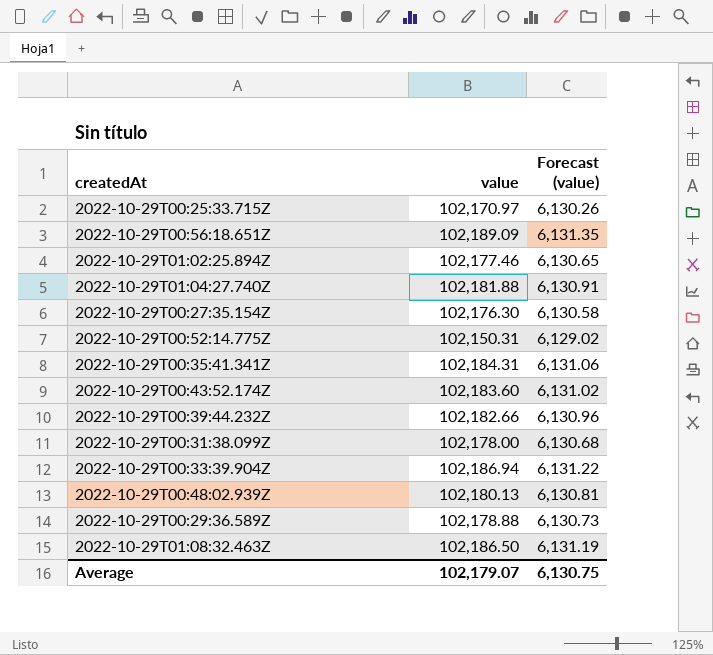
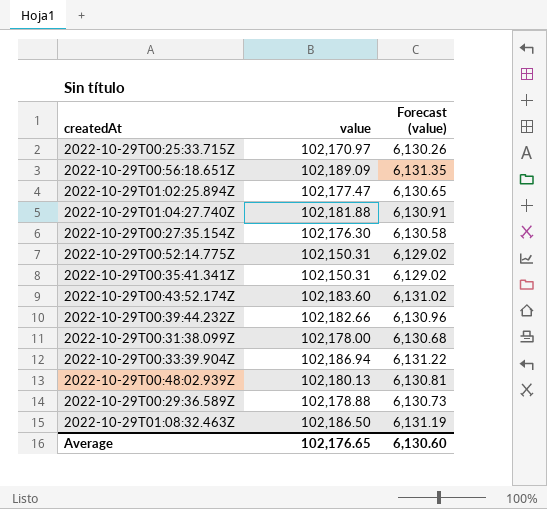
2022-10-29T01:02:25.894Z | value: 102,177.46 -> 102,177.47
2022-10-29T00:35:41.341Z | value: 102,184.31 -> 102,150.31
2022-10-29T00:35:41.341Z | Forecast (value): 6,131.06 -> 6,129.02
Average | value: 102,179.07 -> 102,176.65
Average | Forecast (value): 6,130.75 -> 6,130.60

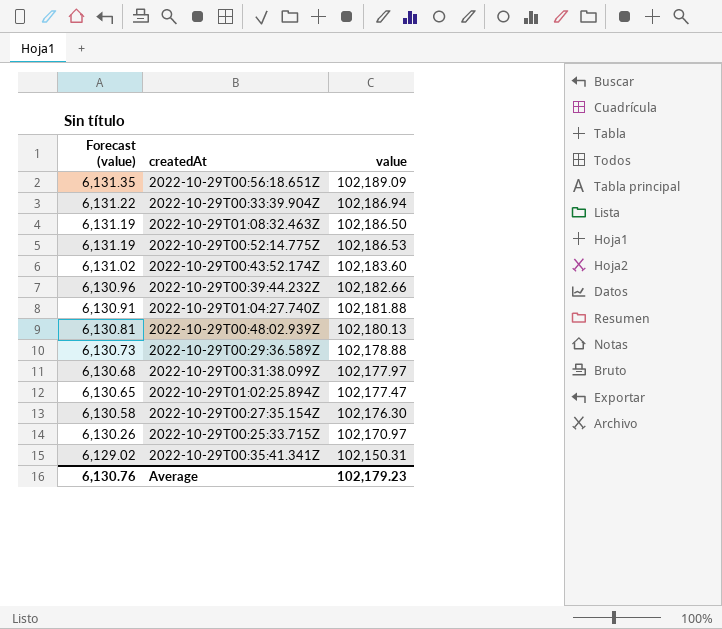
row order: none -> Forecast (value) descending
column Forecast (value) | position: 3 -> 1
2022-10-29T00:52:14.775Z | Forecast (value): 6,129.02 -> 6,131.19
2022-10-29T00:52:14.775Z | value: 102,150.31 -> 102,186.53
2022-10-29T00:31:38.099Z | value: 102,178.00 -> 102,177.97
Average | Forecast (value): 6,130.60 -> 6,130.76
Average | value: 102,176.65 -> 102,179.23

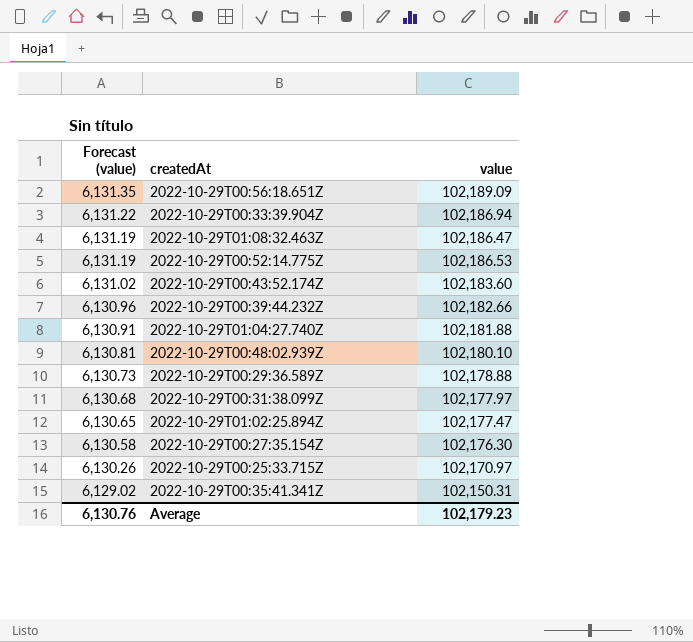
2022-10-29T01:08:32.463Z | value: 102,186.50 -> 102,186.47
2022-10-29T00:48:02.939Z | value: 102,180.13 -> 102,180.10

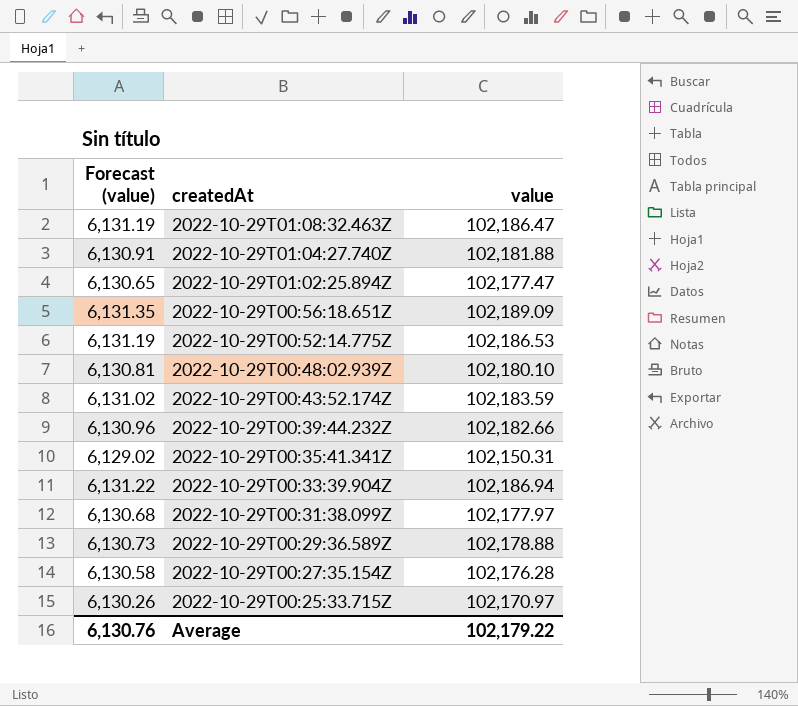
row order: Forecast (value) descending -> createdAt descending
2022-10-29T00:43:52.174Z | value: 102,183.60 -> 102,183.59
2022-10-29T00:27:35.154Z | value: 102,176.30 -> 102,176.28
Average | value: 102,179.23 -> 102,179.22

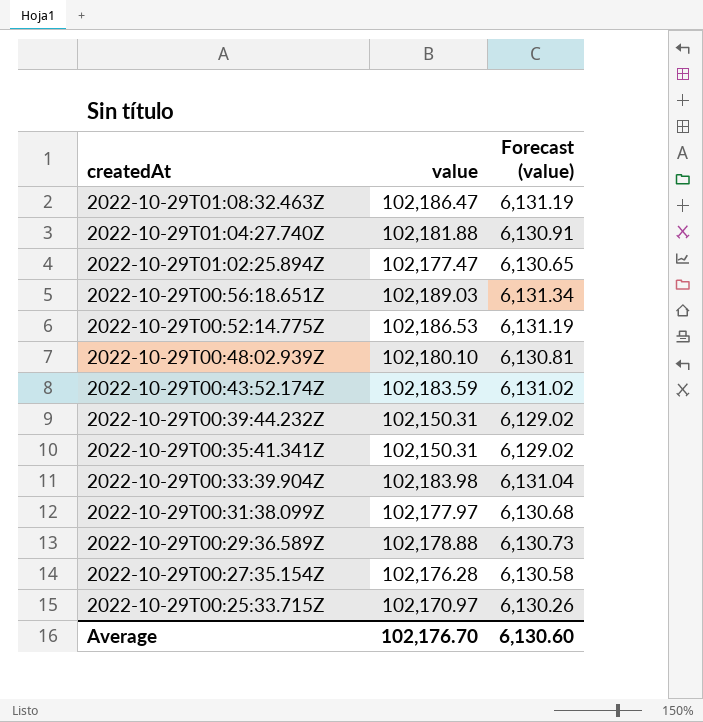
column Forecast (value) | position: 1 -> 3
2022-10-29T00:56:18.651Z | value: 102,189.09 -> 102,189.03
2022-10-29T00:56:18.651Z | Forecast (value): 6,131.35 -> 6,131.34
2022-10-29T00:39:44.232Z | value: 102,182.66 -> 102,150.31
2022-10-29T00:39:44.232Z | Forecast (value): 6,130.96 -> 6,129.02
2022-10-29T00:33:39.904Z | value: 102,186.94 -> 102,183.98
2022-10-29T00:33:39.904Z | Forecast (value): 6,131.22 -> 6,131.04
Average | value: 102,179.22 -> 102,176.70
Average | Forecast (value): 6,130.76 -> 6,130.60

